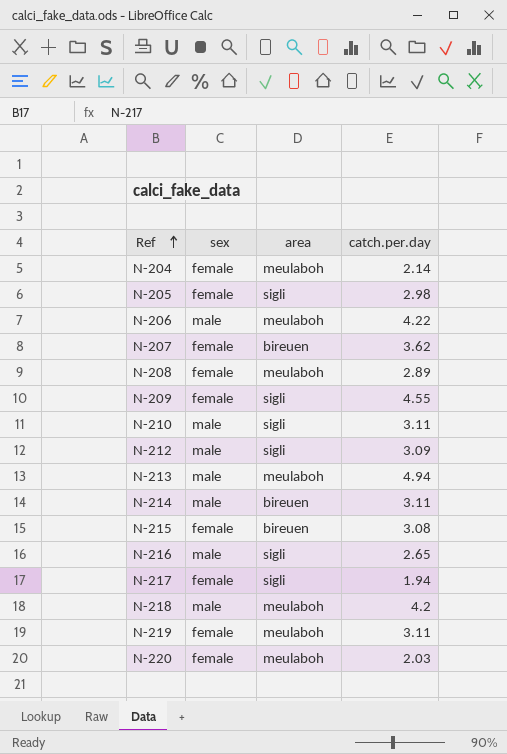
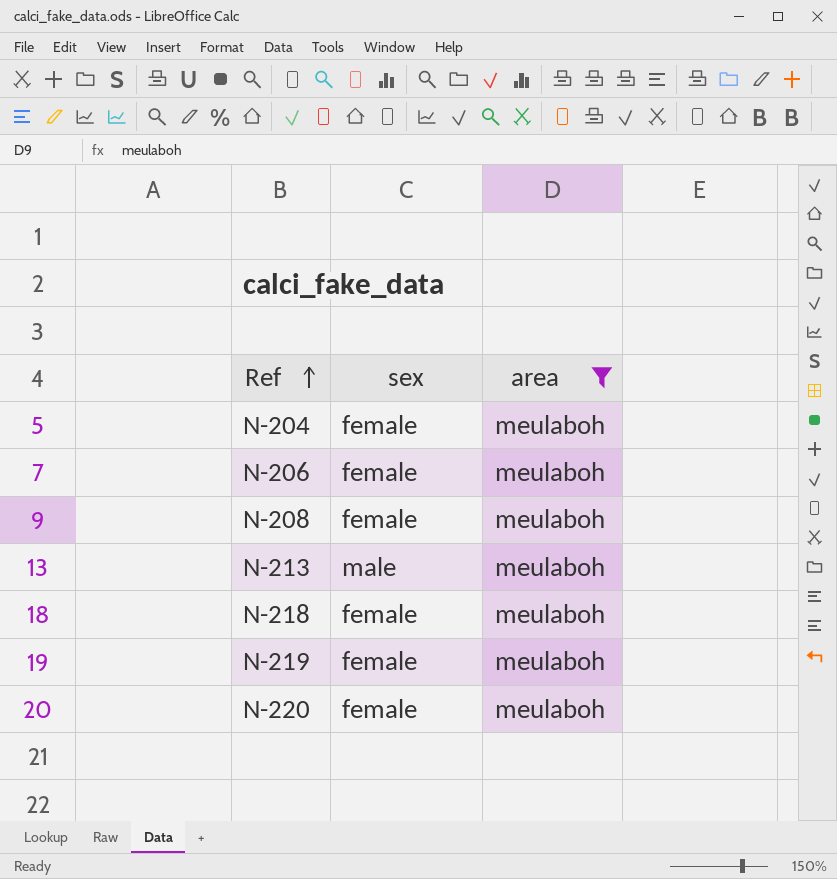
filter: none -> area = meulaboh
column catch.per.day | position: 4 -> none
N-206 | sex: male -> female
N-218 | sex: male -> female

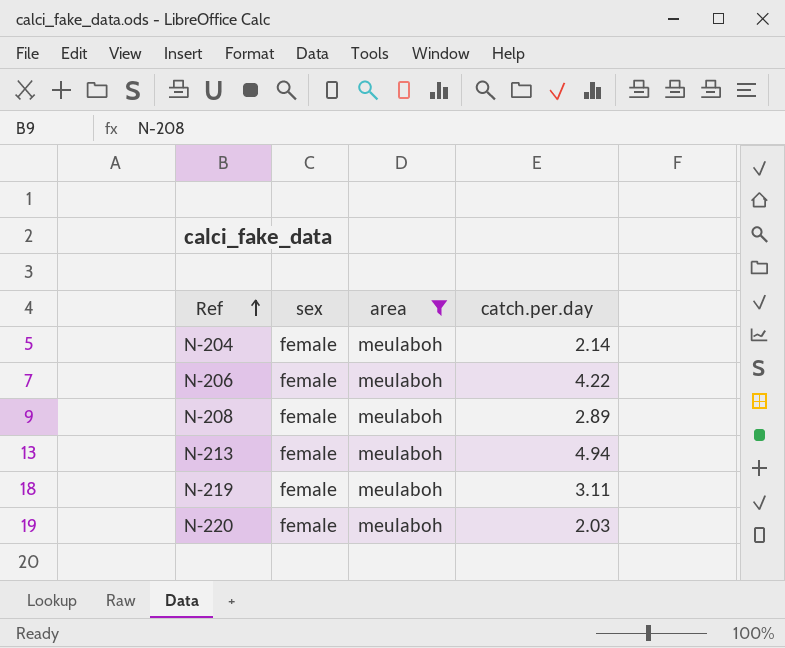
column catch.per.day | position: none -> 4
row N-218: female | meulaboh -> none
N-213 | sex: male -> female

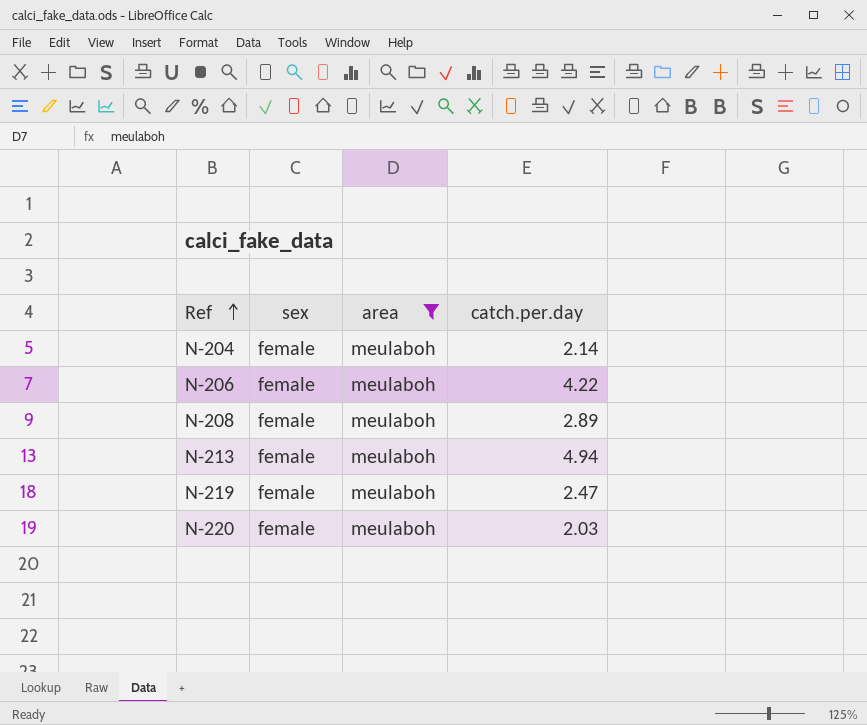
N-219 | catch.per.day: 3.11 -> 2.47

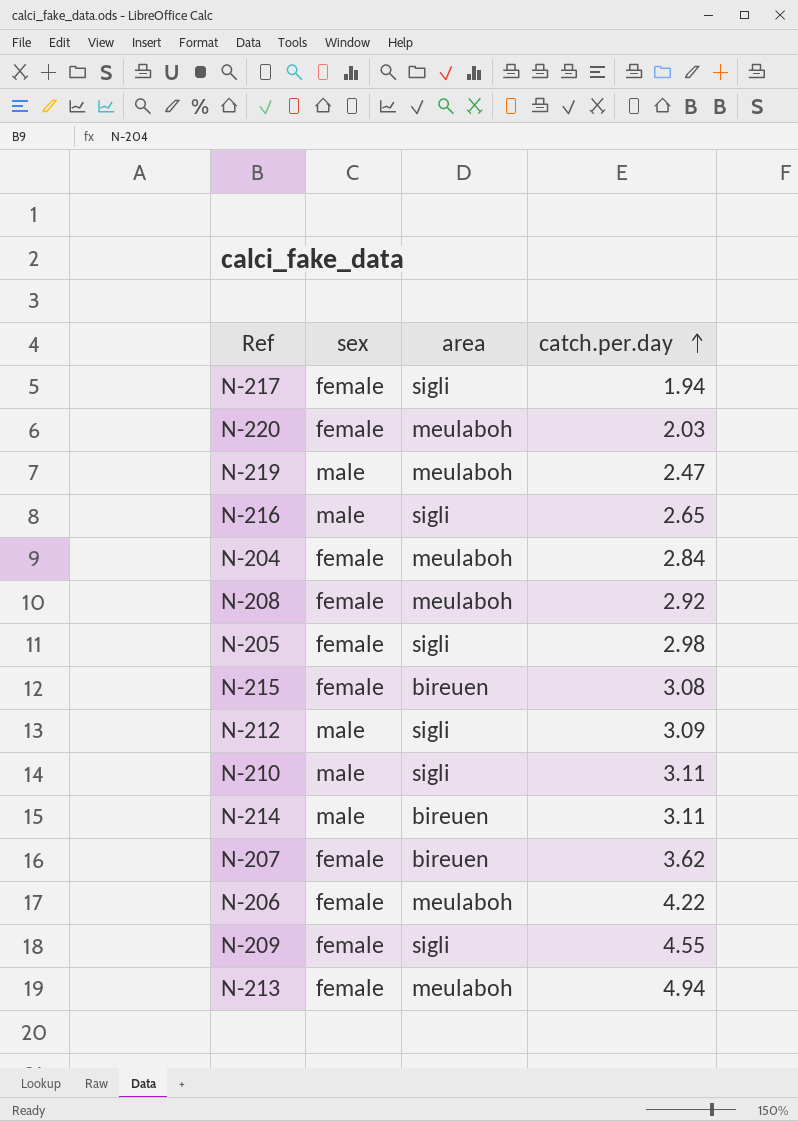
filter: area = meulaboh -> none
row order: Ref ascending -> catch.per.day ascending
N-219 | sex: female -> male
N-204 | catch.per.day: 2.14 -> 2.84
N-208 | catch.per.day: 2.89 -> 2.92

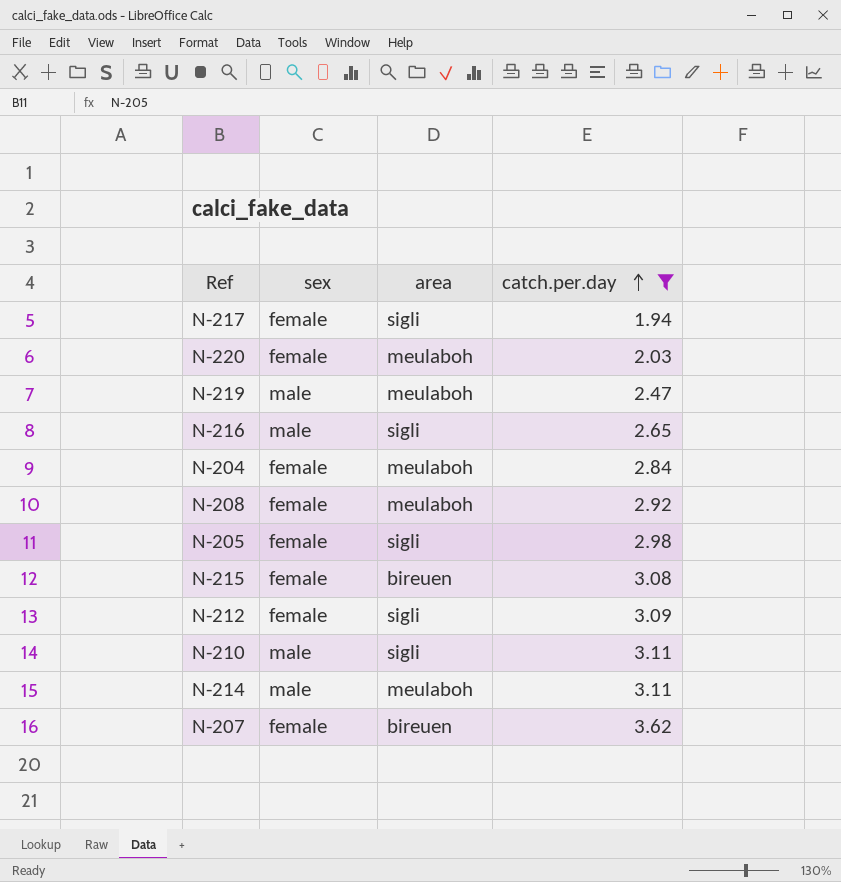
filter: none -> catch.per.day <= 3.62
N-212 | sex: male -> female
N-214 | area: bireuen -> meulaboh

